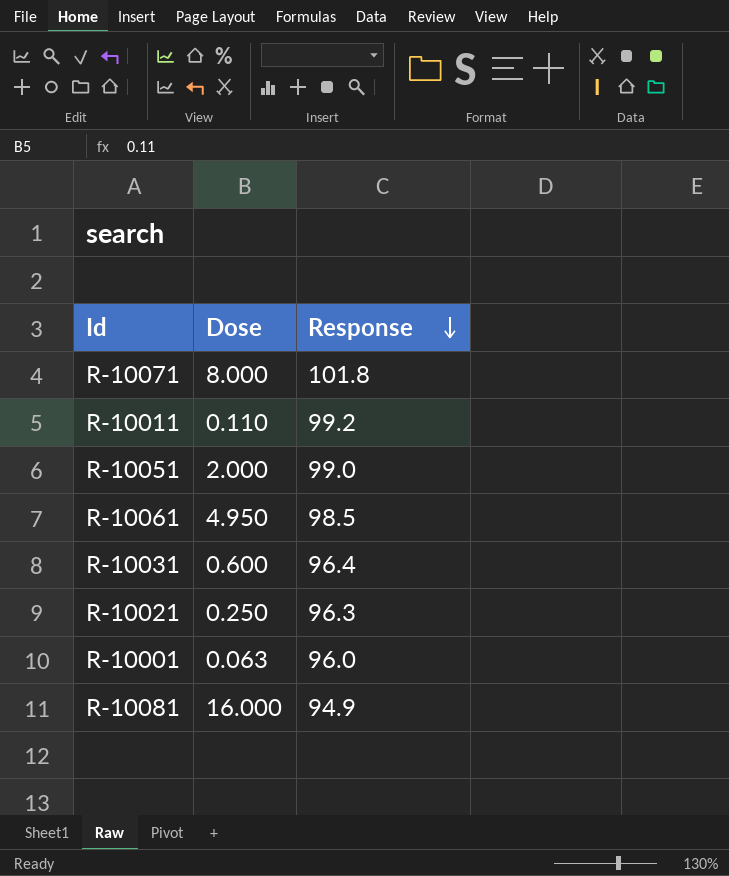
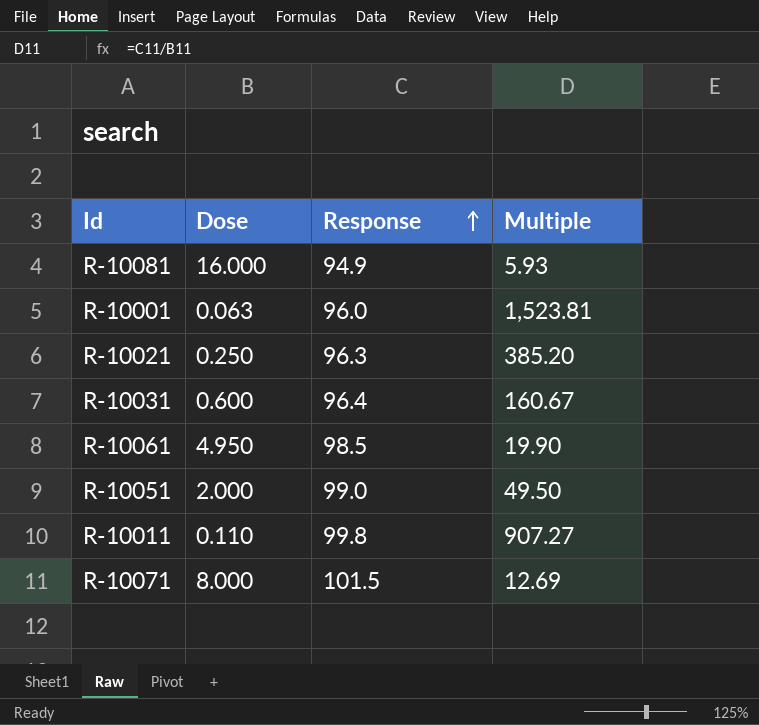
row order: Response descending -> Response ascending
column Multiple | formula: none -> [Response] / [Dose]
R-10011 | Response: 99.2 -> 99.8
R-10071 | Response: 101.8 -> 101.5

